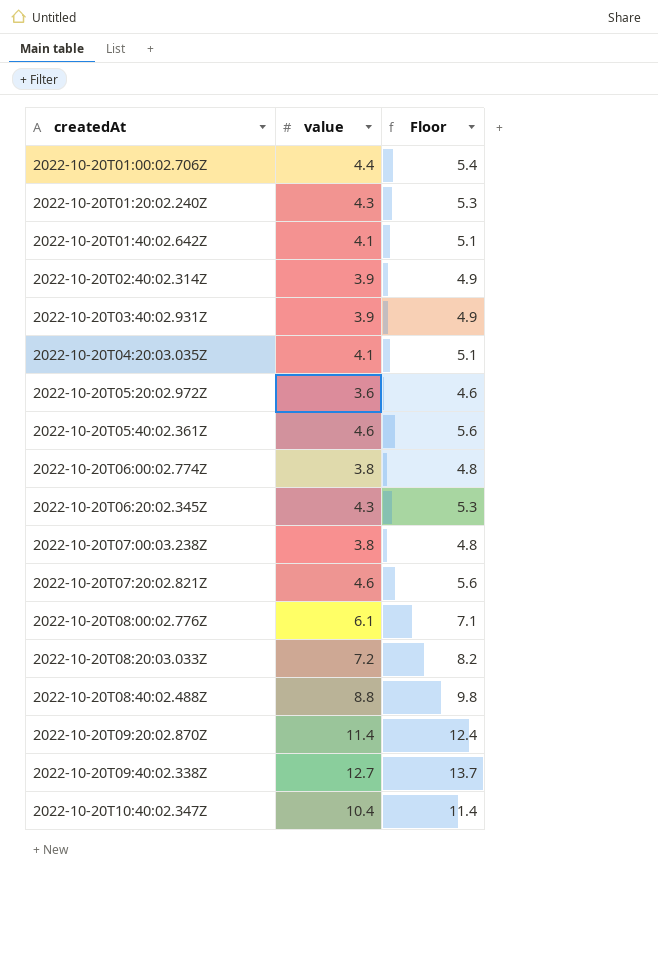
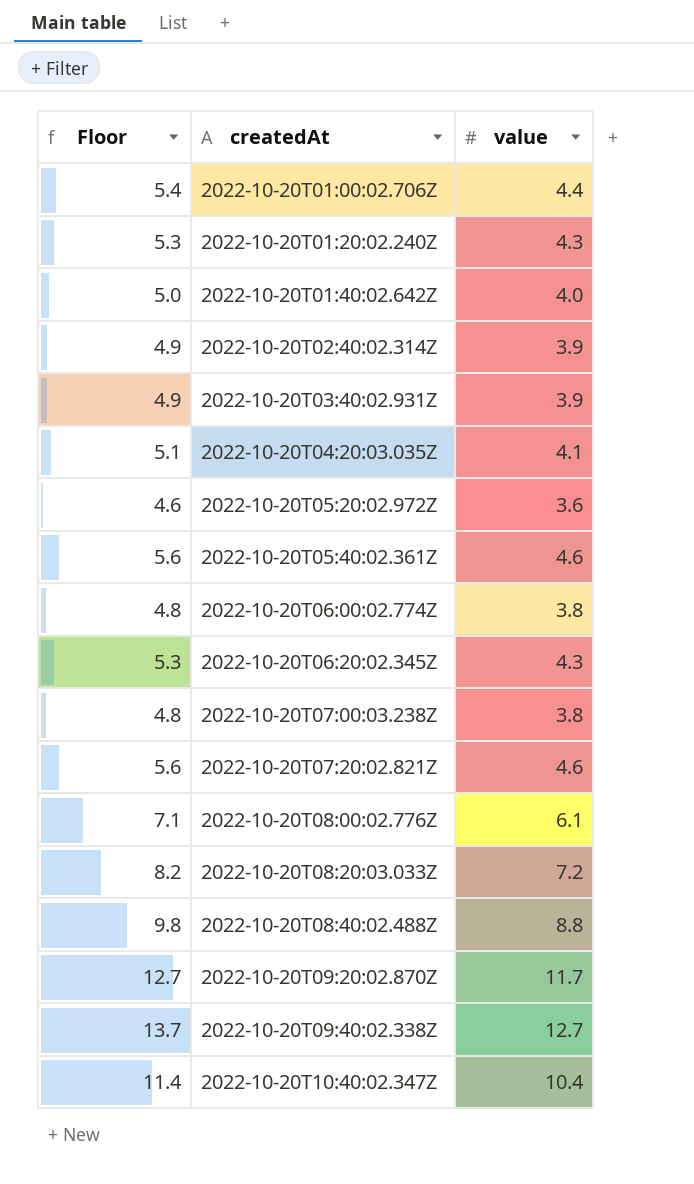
column Floor | position: 3 -> 1
2022-10-20T01:40:02.642Z | Floor: 5.1 -> 5.0
2022-10-20T01:40:02.642Z | value: 4.1 -> 4.0
2022-10-20T09:20:02.870Z | Floor: 12.4 -> 12.7
2022-10-20T09:20:02.870Z | value: 11.4 -> 11.7

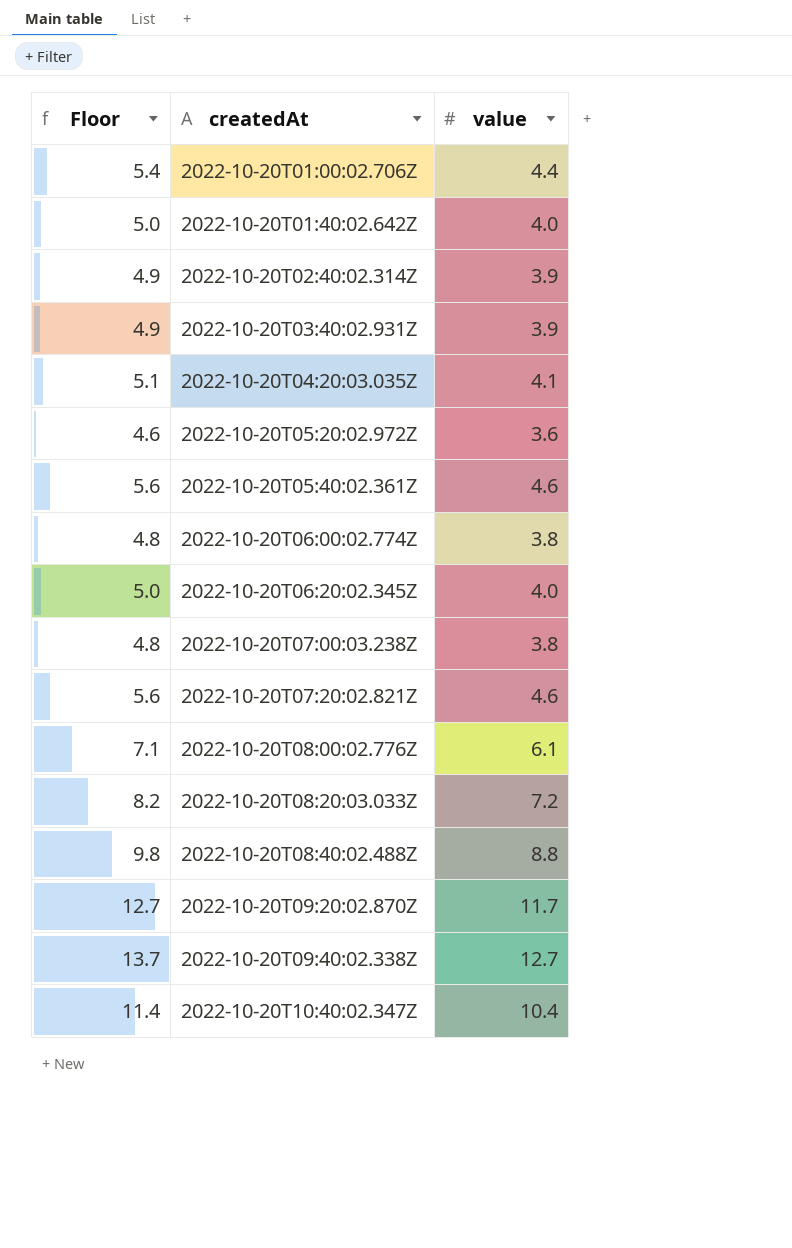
row 2022-10-20T01:20:02.240Z: 5.3 | 4.3 -> none
2022-10-20T06:20:02.345Z | Floor: 5.3 -> 5.0
2022-10-20T06:20:02.345Z | value: 4.3 -> 4.0

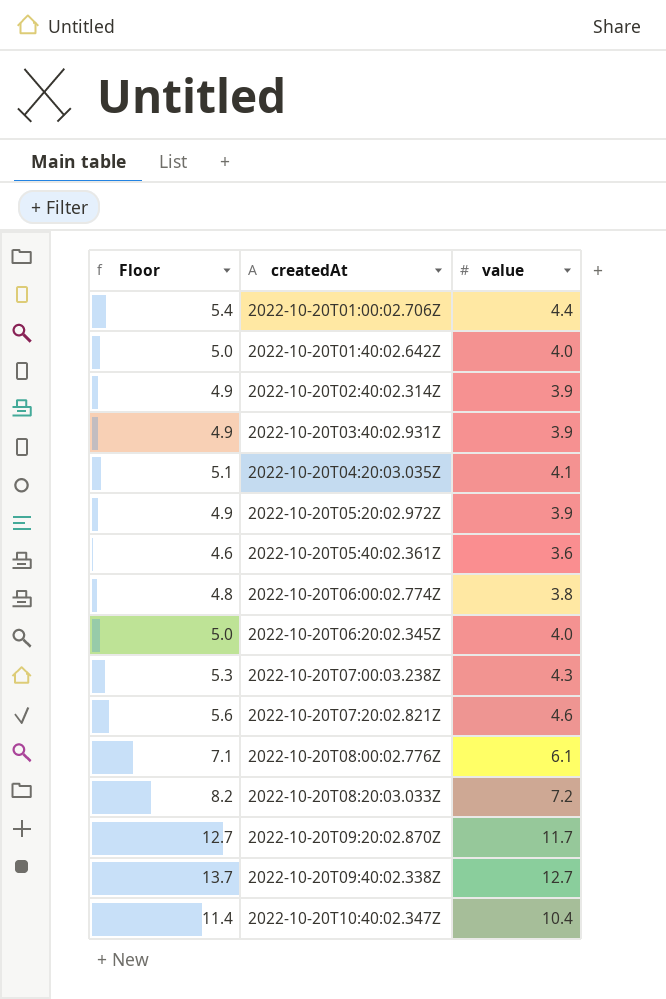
row 2022-10-20T08:40:02.488Z: 9.8 | 8.8 -> none
2022-10-20T05:20:02.972Z | Floor: 4.6 -> 4.9
2022-10-20T05:20:02.972Z | value: 3.6 -> 3.9
2022-10-20T05:40:02.361Z | Floor: 5.6 -> 4.6
2022-10-20T05:40:02.361Z | value: 4.6 -> 3.6
2022-10-20T07:00:03.238Z | Floor: 4.8 -> 5.3
2022-10-20T07:00:03.238Z | value: 3.8 -> 4.3

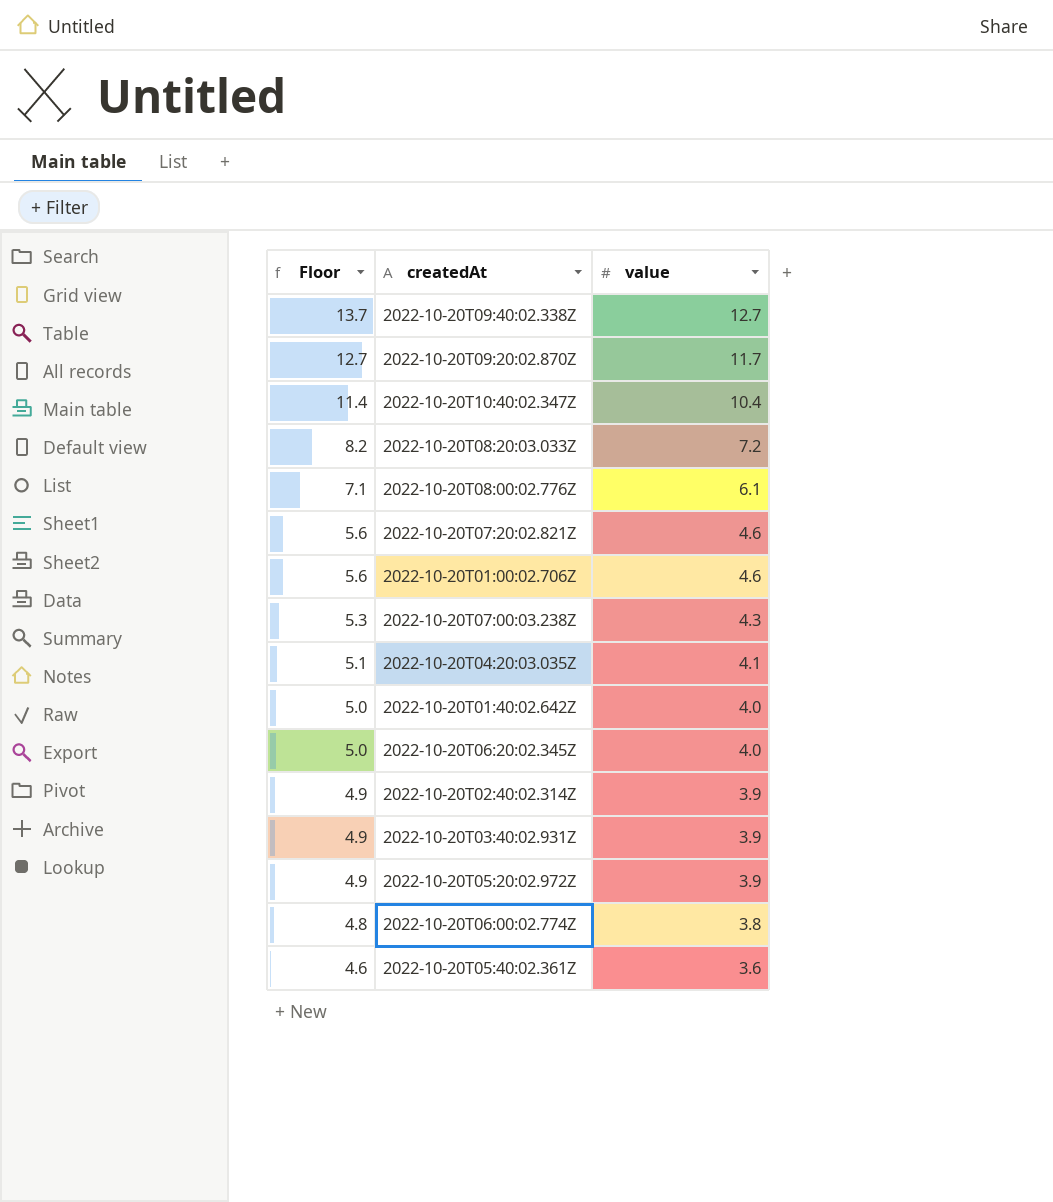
row order: createdAt ascending -> Floor descending
2022-10-20T01:00:02.706Z | Floor: 5.4 -> 5.6
2022-10-20T01:00:02.706Z | value: 4.4 -> 4.6

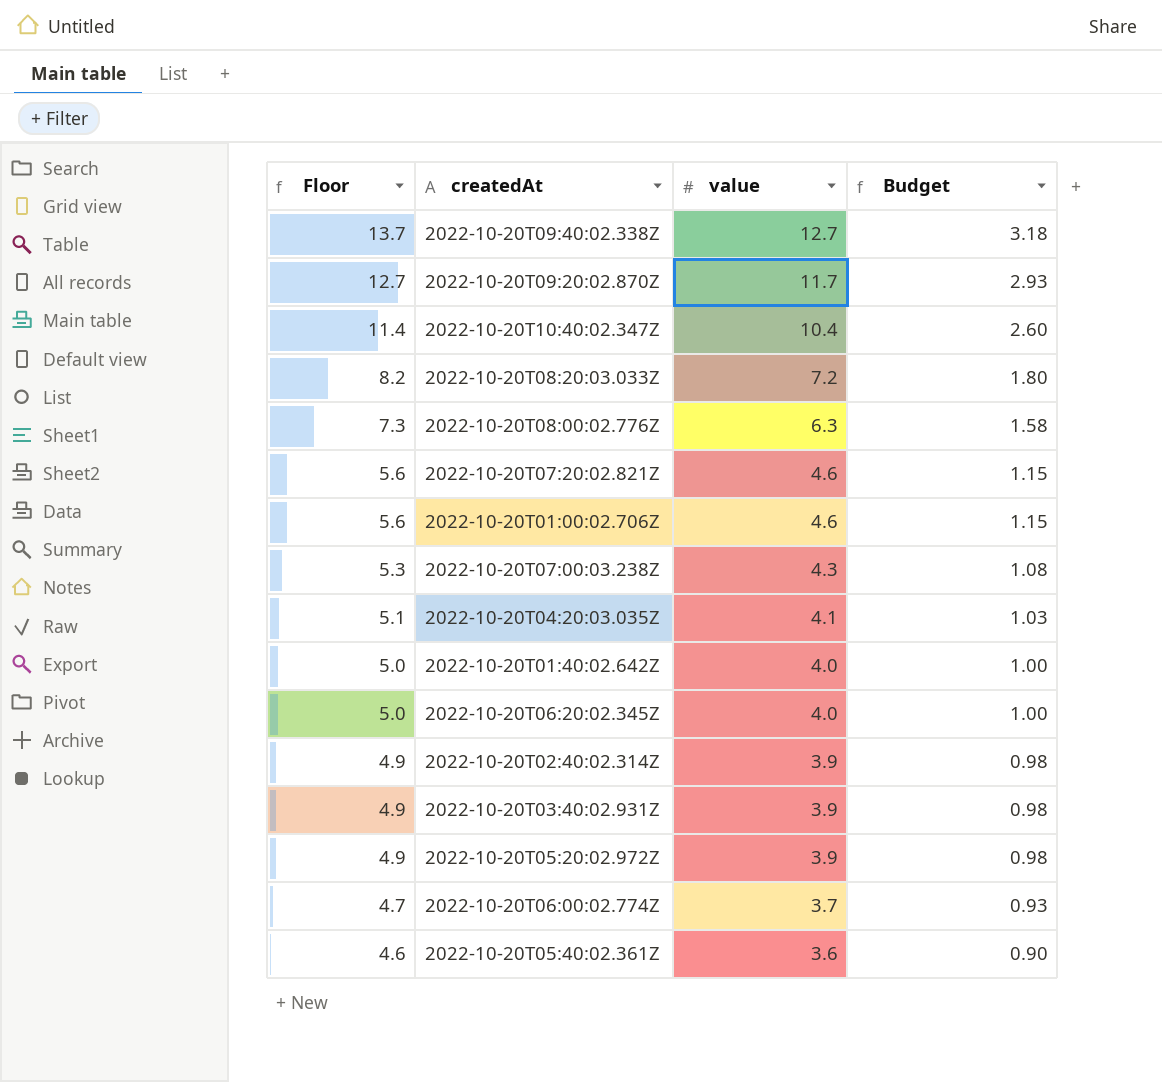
column Budget | formula: none -> [value] * 0.25
2022-10-20T08:00:02.776Z | Floor: 7.1 -> 7.3
2022-10-20T08:00:02.776Z | value: 6.1 -> 6.3
2022-10-20T06:00:02.774Z | Floor: 4.8 -> 4.7
2022-10-20T06:00:02.774Z | value: 3.8 -> 3.7

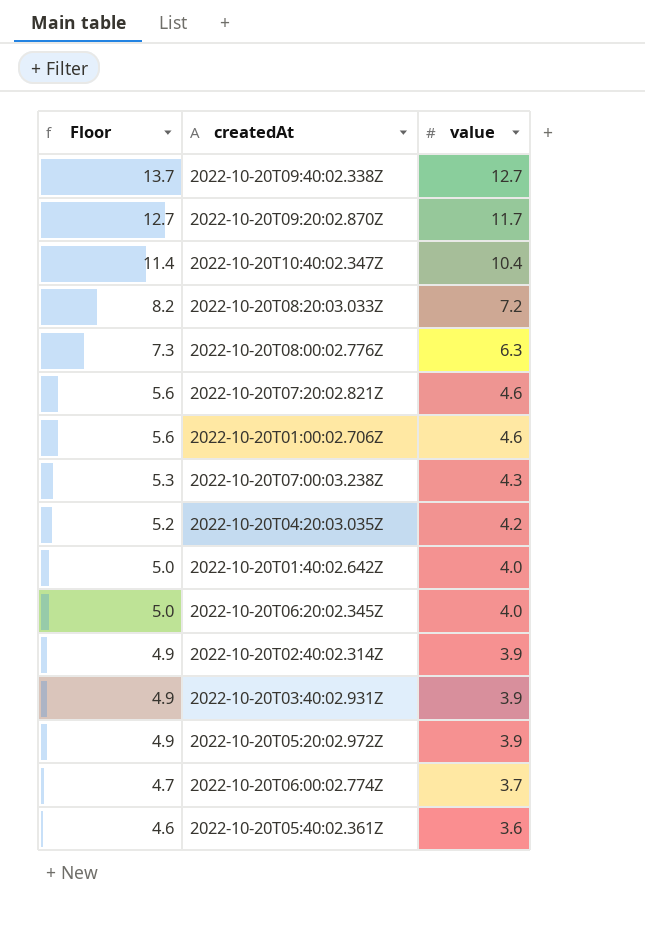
column Budget | formula: [value] * 0.25 -> none
2022-10-20T04:20:03.035Z | Floor: 5.1 -> 5.2
2022-10-20T04:20:03.035Z | value: 4.1 -> 4.2

